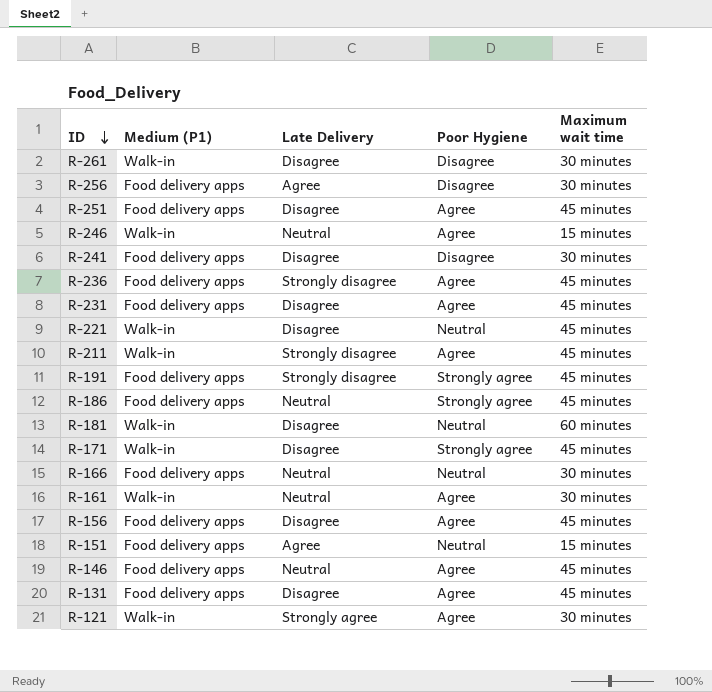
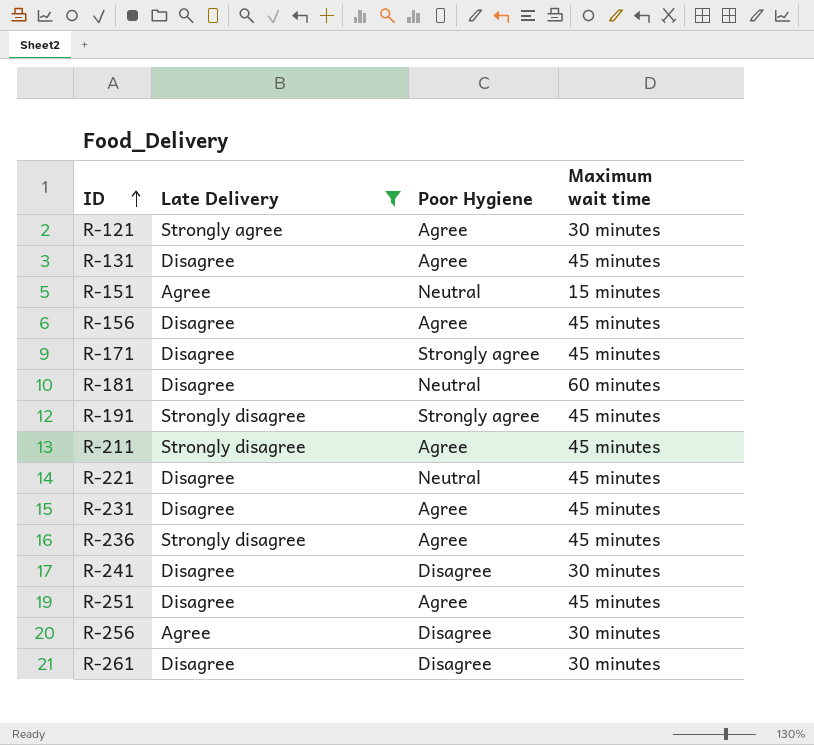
filter: none -> Late Delivery != Neutral
row order: ID descending -> ID ascending
column Medium (P1) | position: 2 -> none

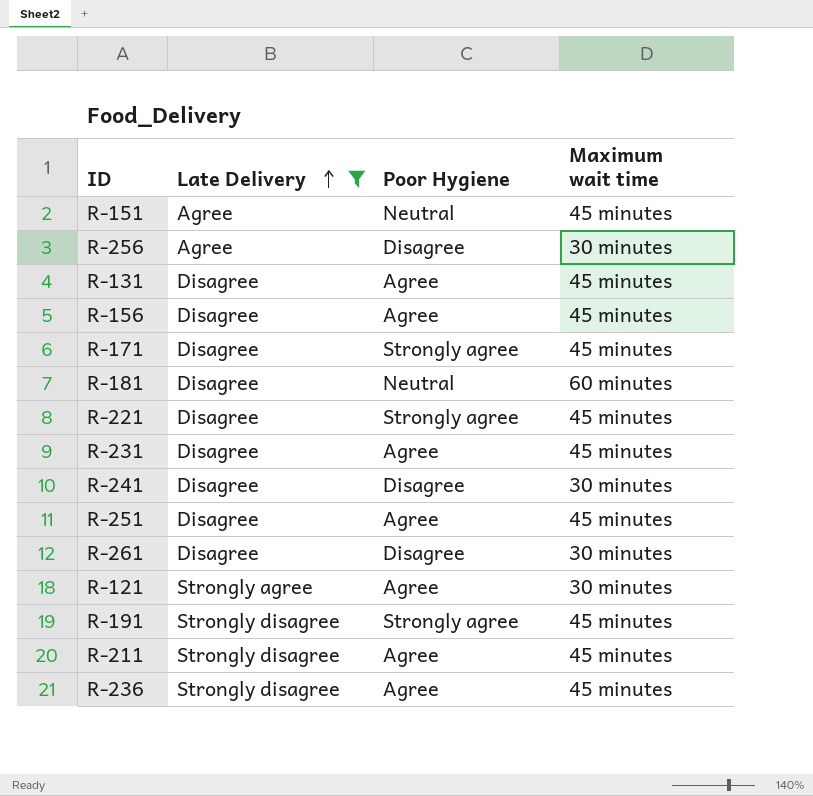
row order: ID ascending -> Late Delivery ascending
R-151 | Maximum wait time: 15 minutes -> 45 minutes
R-221 | Poor Hygiene: Neutral -> Strongly agree

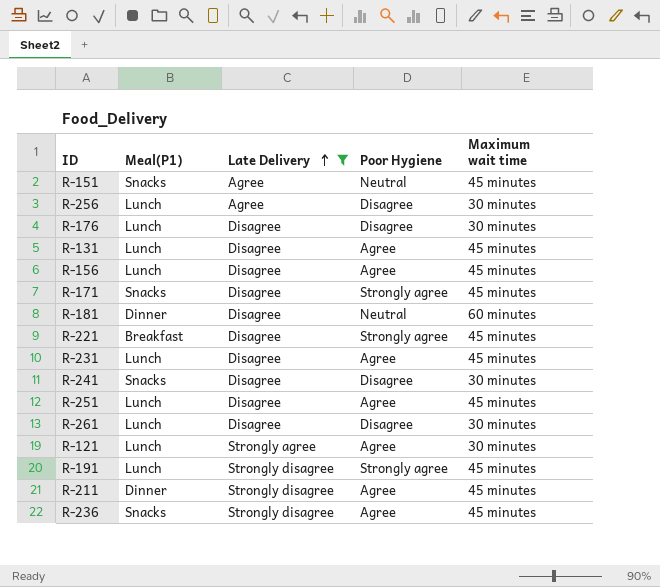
column Meal(P1) | position: none -> 2
row R-176: none -> Lunch | Disagree | Disagree | 30 minutes

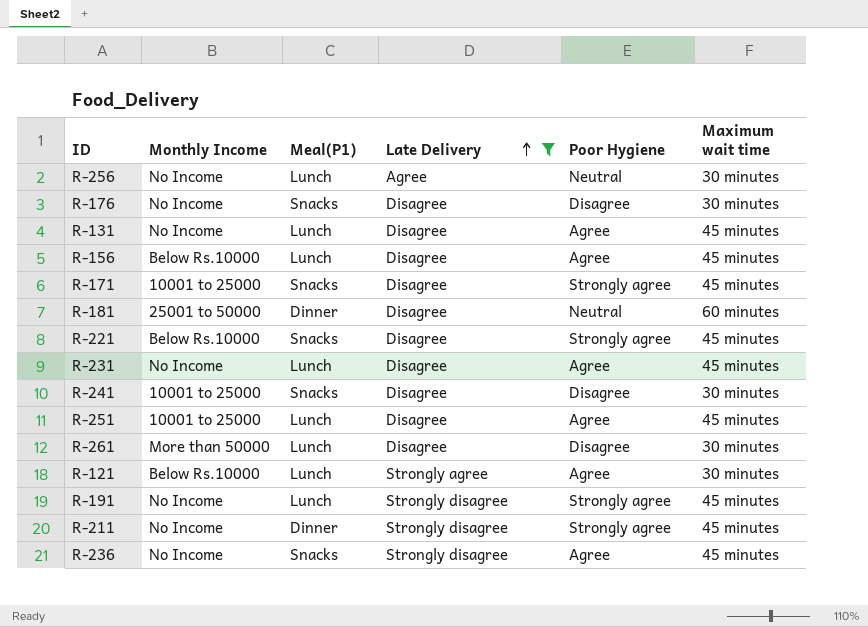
column Monthly Income | position: none -> 2
row R-151: Snacks | Agree | Neutral | 45 minutes -> none
R-256 | Poor Hygiene: Disagree -> Neutral
R-176 | Meal(P1): Lunch -> Snacks
R-221 | Meal(P1): Breakfast -> Snacks
R-211 | Poor Hygiene: Agree -> Strongly agree

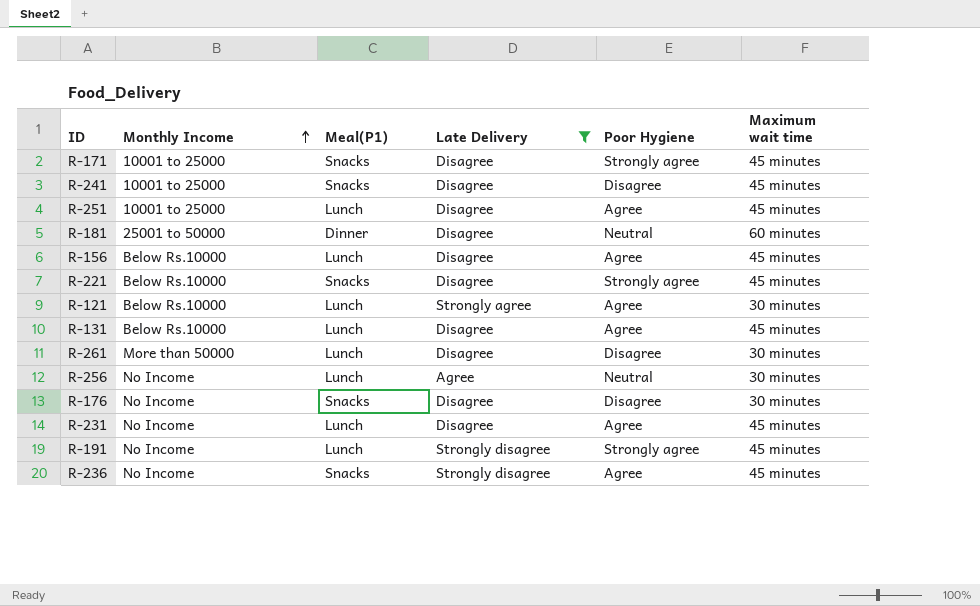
row order: Late Delivery ascending -> Monthly Income ascending
row R-211: No Income | Dinner | Strongly disagree | Strongly agree | 45 minutes -> none
R-241 | Maximum wait time: 30 minutes -> 45 minutes
R-131 | Monthly Income: No Income -> Below Rs.10000

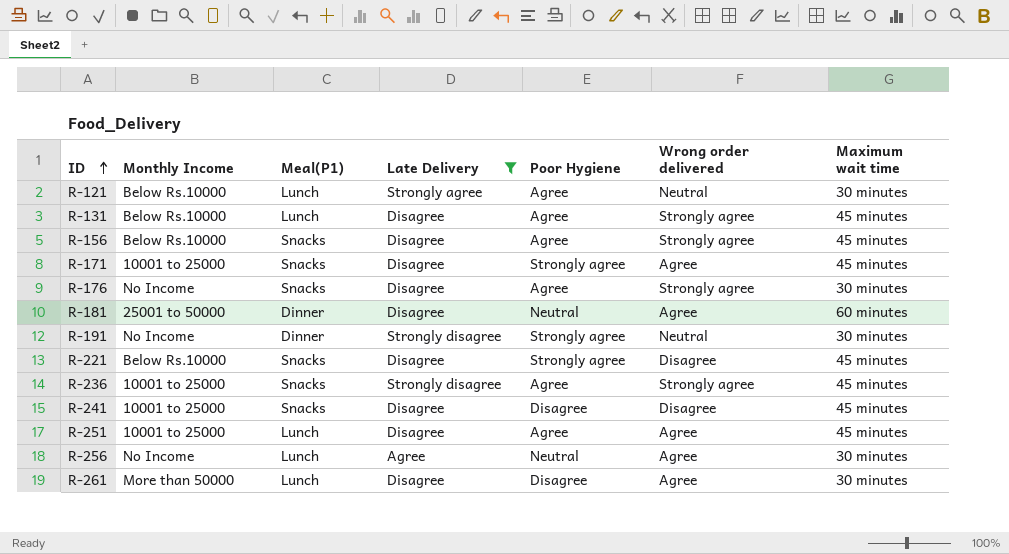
row order: Monthly Income ascending -> ID ascending
column Wrong order delivered | position: none -> 6
row R-231: No Income | Lunch | Disagree | Agree | 45 minutes -> none
R-156 | Meal(P1): Lunch -> Snacks
R-176 | Poor Hygiene: Disagree -> Agree
R-191 | Meal(P1): Lunch -> Dinner
R-191 | Maximum wait time: 45 minutes -> 30 minutes
R-236 | Monthly Income: No Income -> 10001 to 25000

